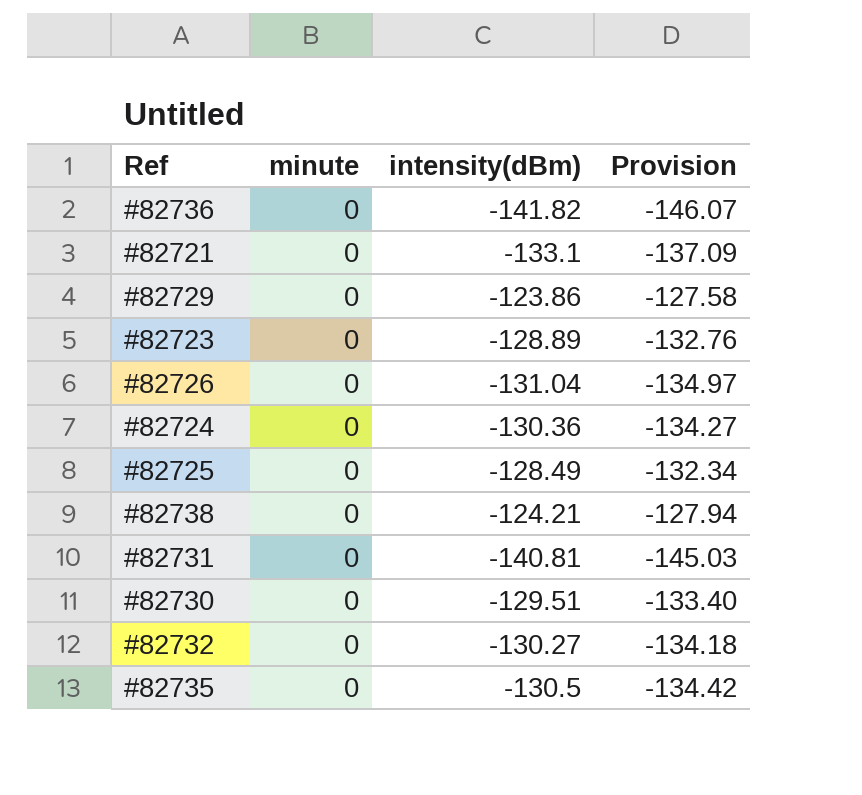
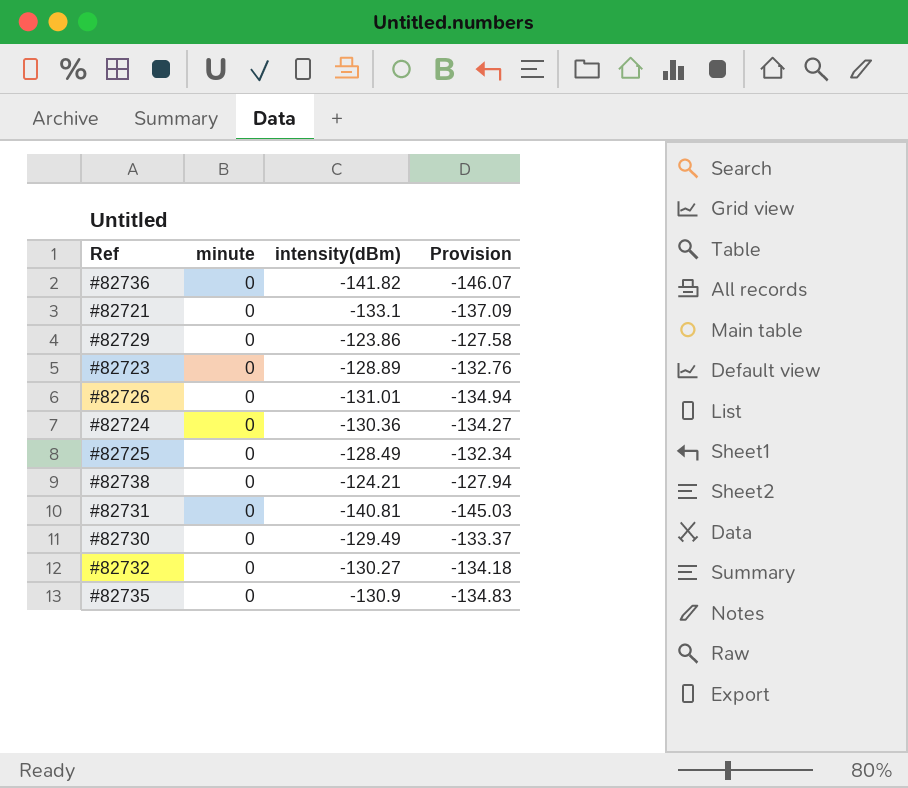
#82726 | intensity(dBm): -131.04 -> -131.01
#82726 | Provision: -134.97 -> -134.94
#82730 | intensity(dBm): -129.51 -> -129.49
#82730 | Provision: -133.40 -> -133.37
#82735 | intensity(dBm): -130.5 -> -130.9
#82735 | Provision: -134.42 -> -134.83

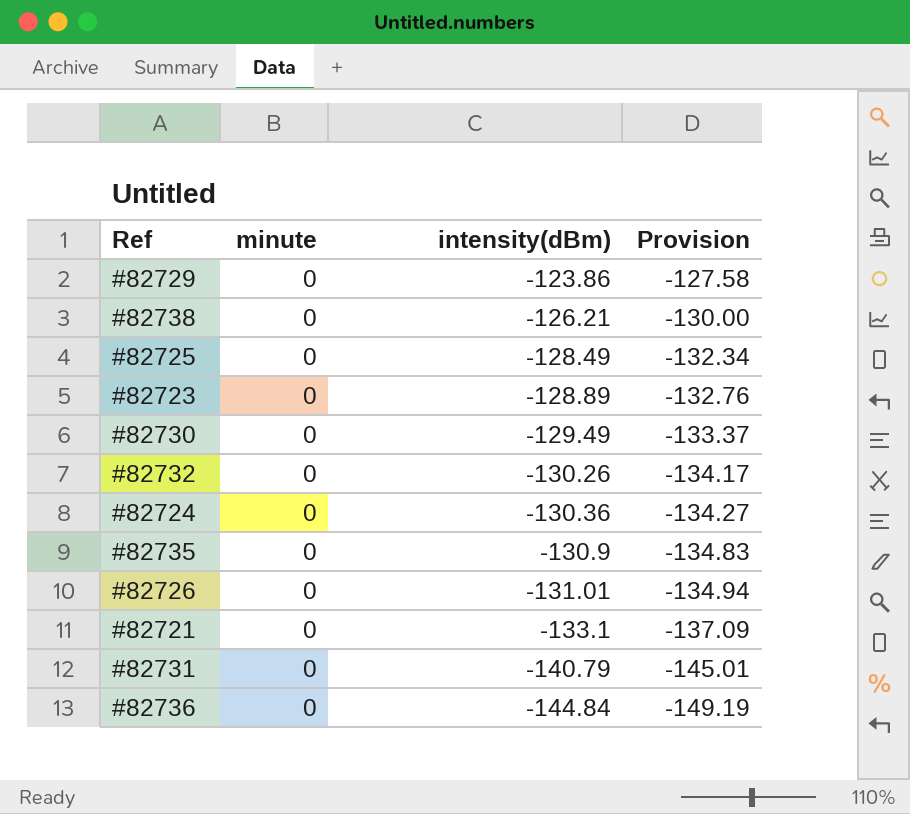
row order: none -> intensity(dBm) descending
#82738 | intensity(dBm): -124.21 -> -126.21
#82738 | Provision: -127.94 -> -130.00
#82732 | intensity(dBm): -130.27 -> -130.26
#82732 | Provision: -134.18 -> -134.17
#82731 | intensity(dBm): -140.81 -> -140.79
#82731 | Provision: -145.03 -> -145.01
#82736 | intensity(dBm): -141.82 -> -144.84
#82736 | Provision: -146.07 -> -149.19

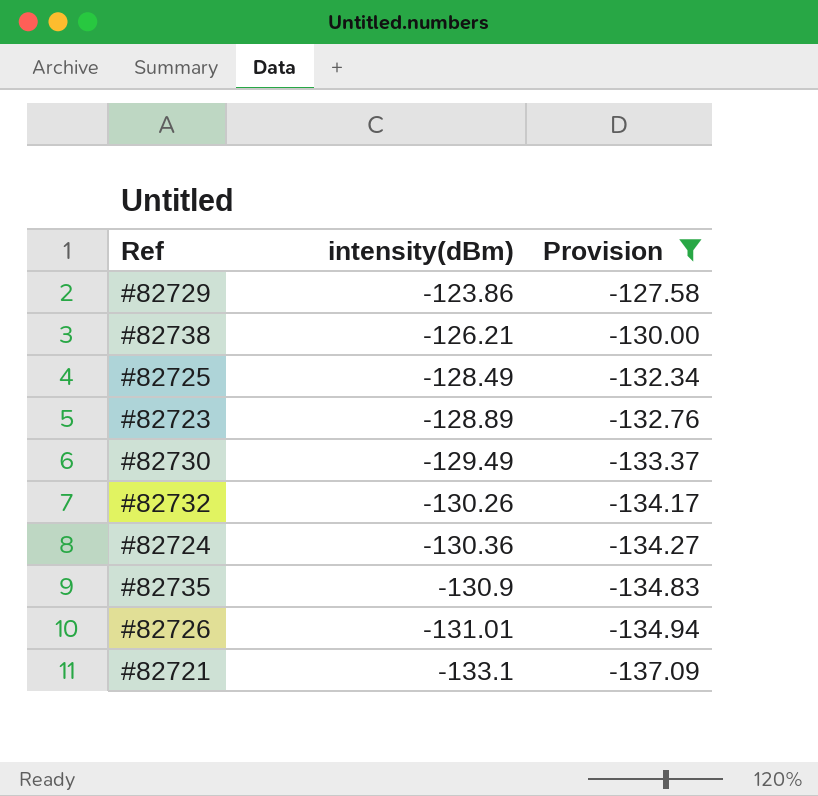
filter: none -> Provision >= -137.09
column minute | position: 2 -> none

